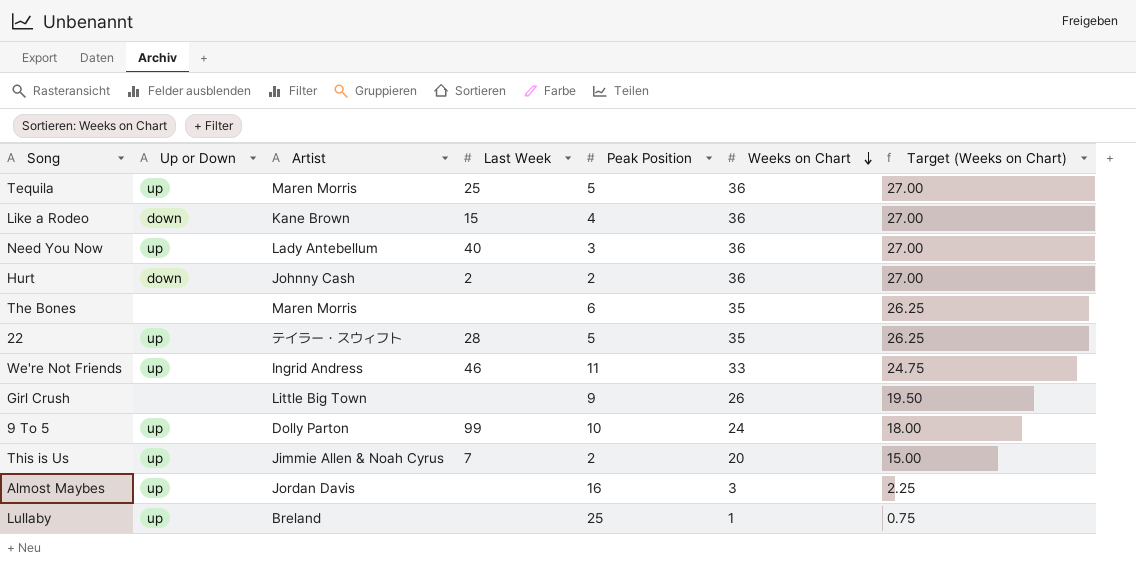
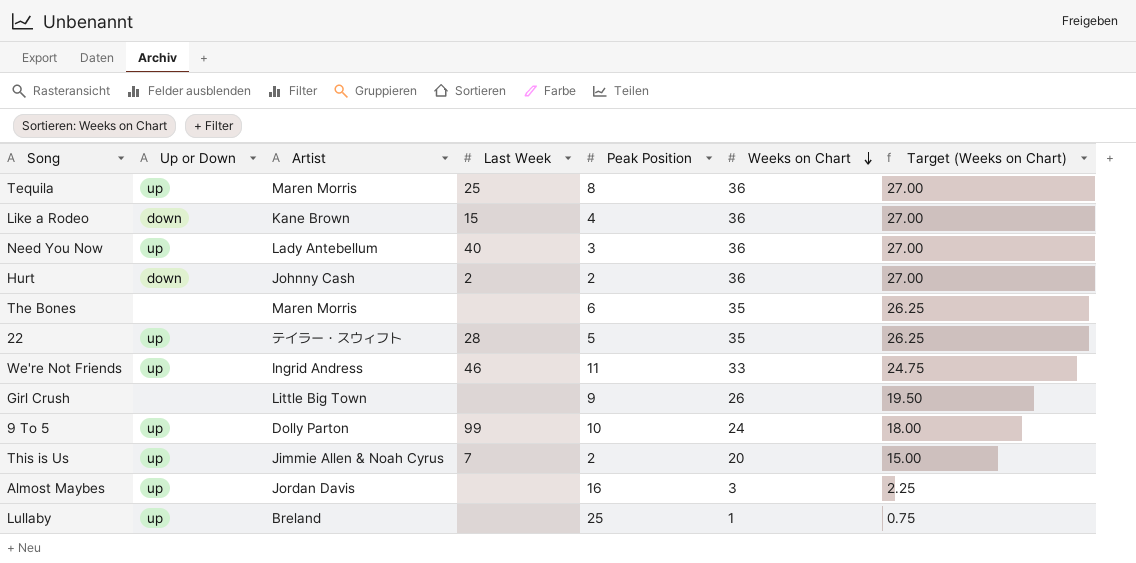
Tequila | Peak Position: 5 -> 8

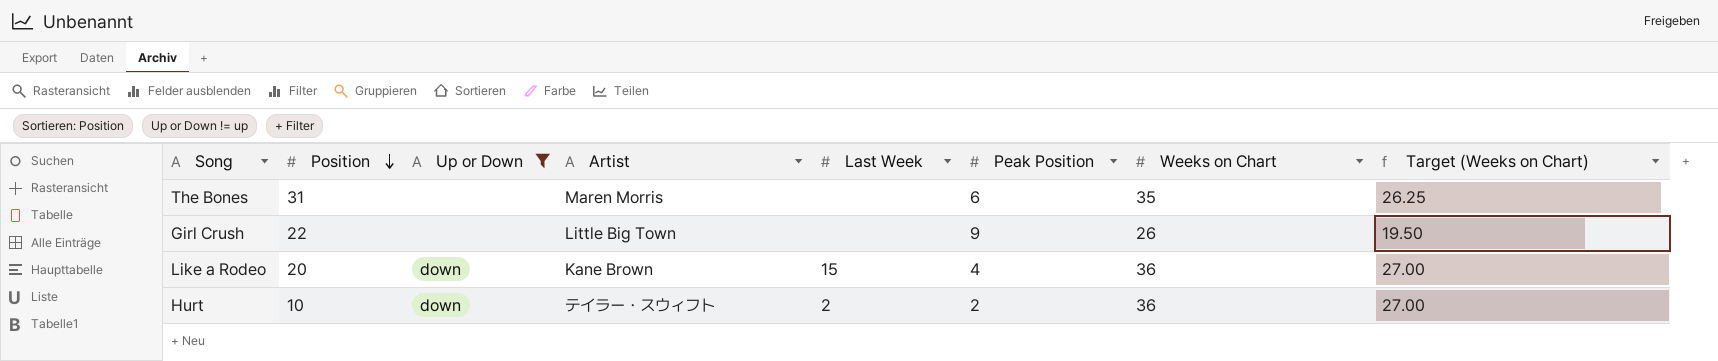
filter: none -> Up or Down != up
row order: Weeks on Chart descending -> Position descending
column Position | position: none -> 2
Hurt | Artist: Johnny Cash -> テイラー・スウィフト

